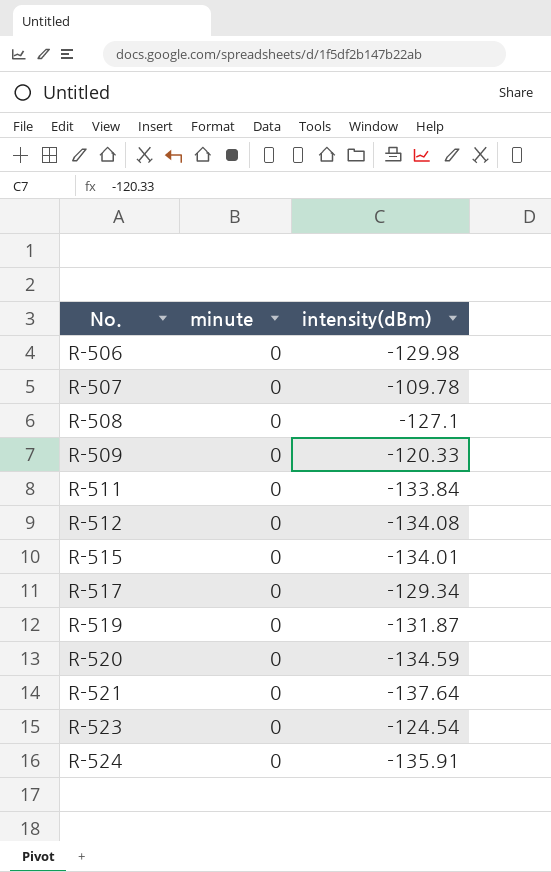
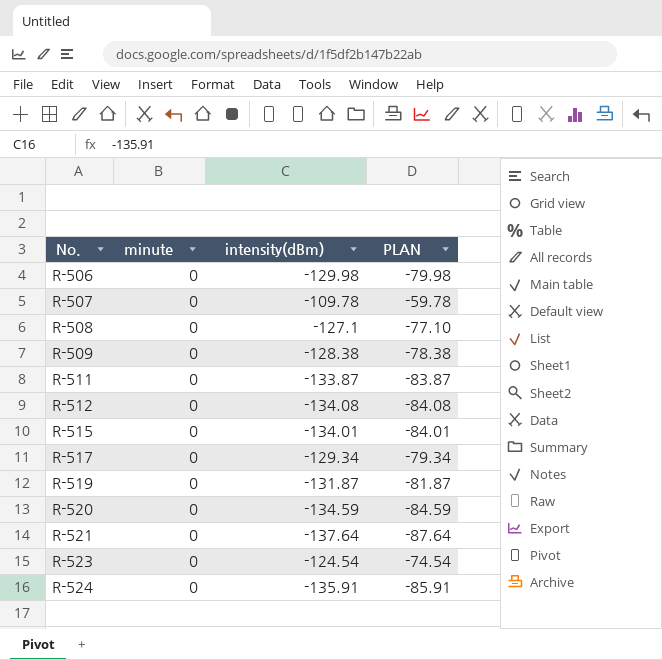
column PLAN | formula: none -> [intensity(dBm)] + 50
R-509 | intensity(dBm): -120.33 -> -128.38
R-511 | intensity(dBm): -133.84 -> -133.87

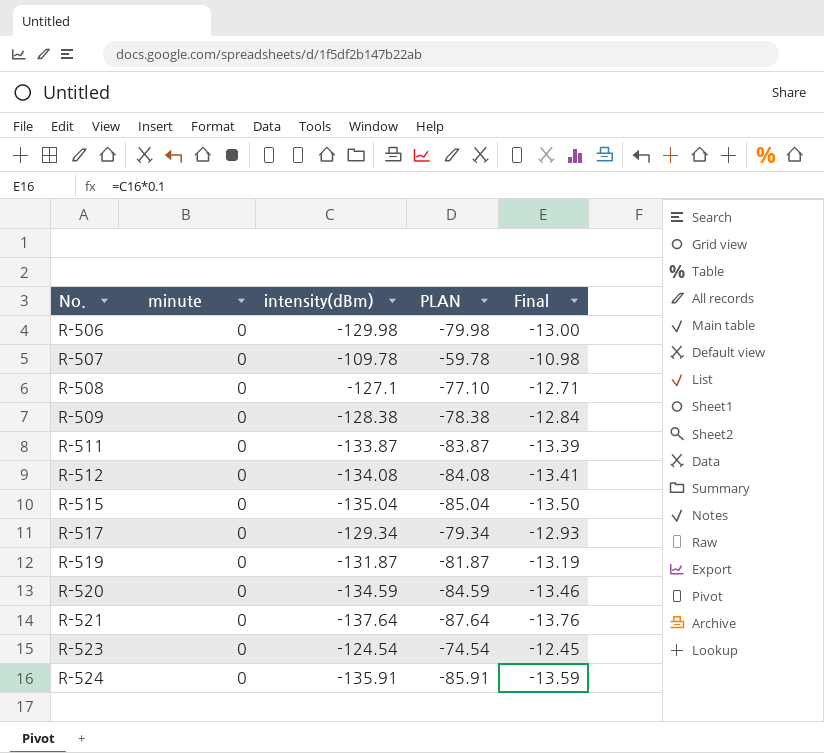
column Final | formula: none -> [intensity(dBm)] * 0.1
R-515 | intensity(dBm): -134.01 -> -135.04
R-515 | PLAN: -84.01 -> -85.04

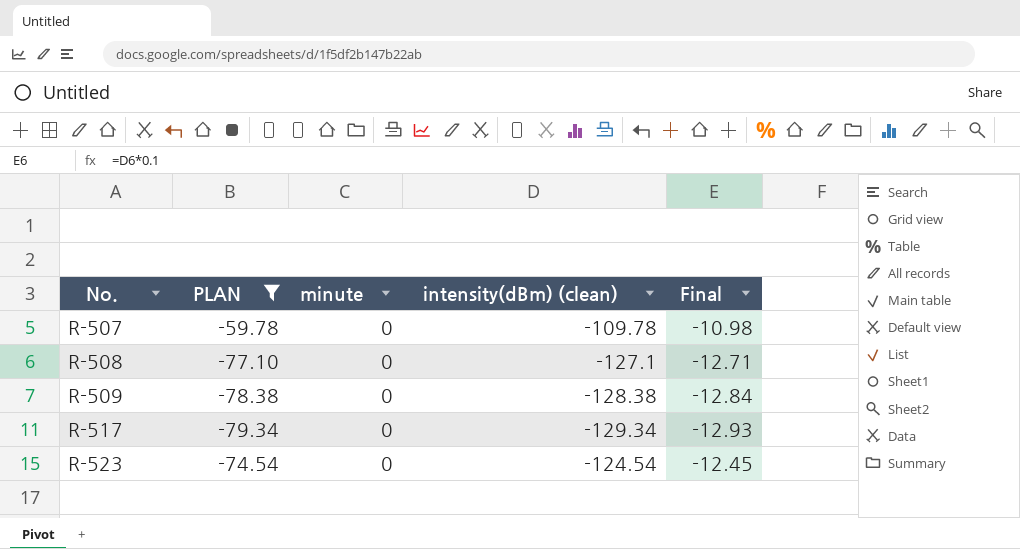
filter: none -> PLAN >= -79.34
column PLAN | position: 4 -> 2
column name: intensity(dBm) -> intensity(dBm) (clean)

